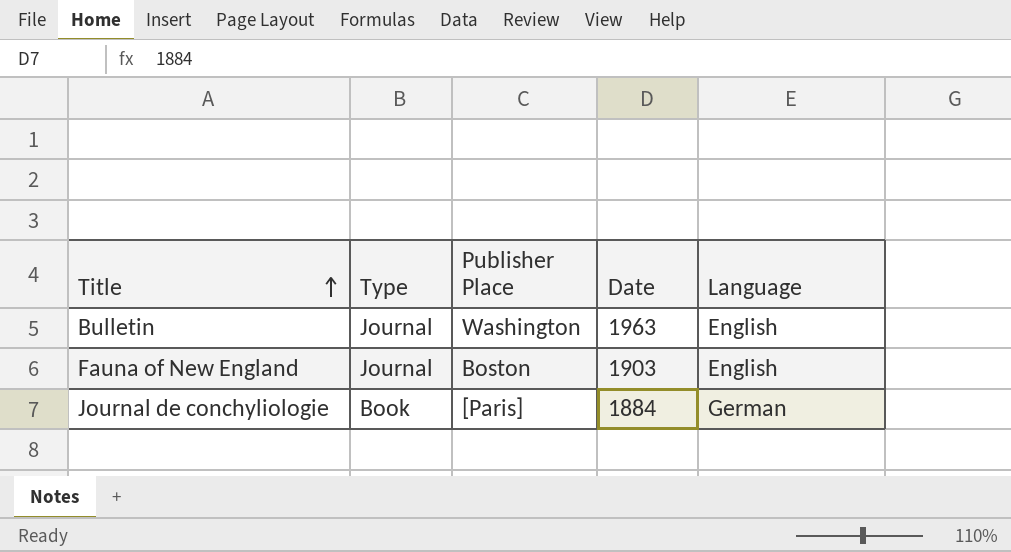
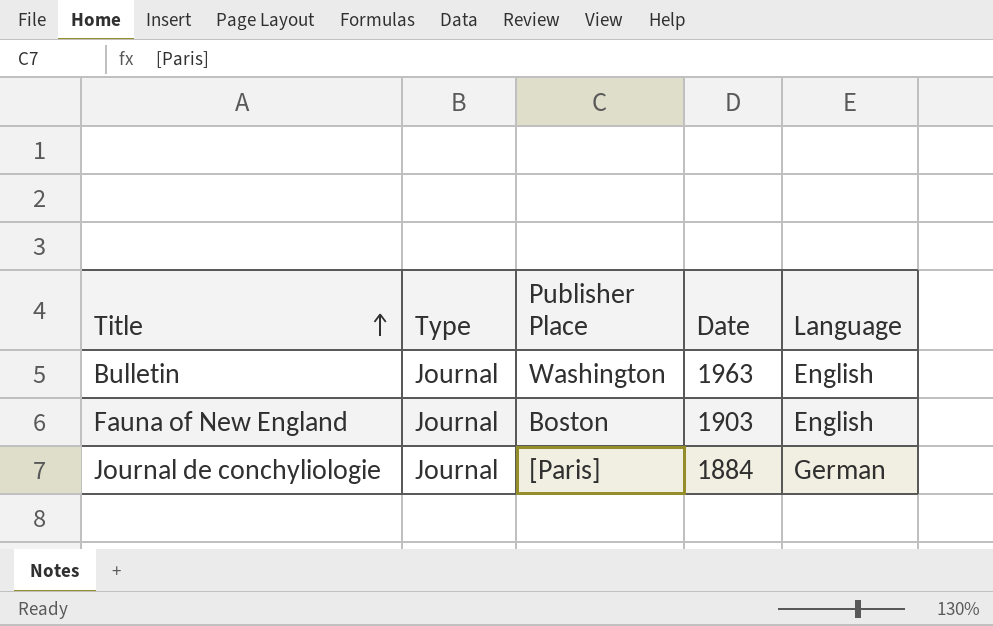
Journal de conchyliologie | Type: Book -> Journal

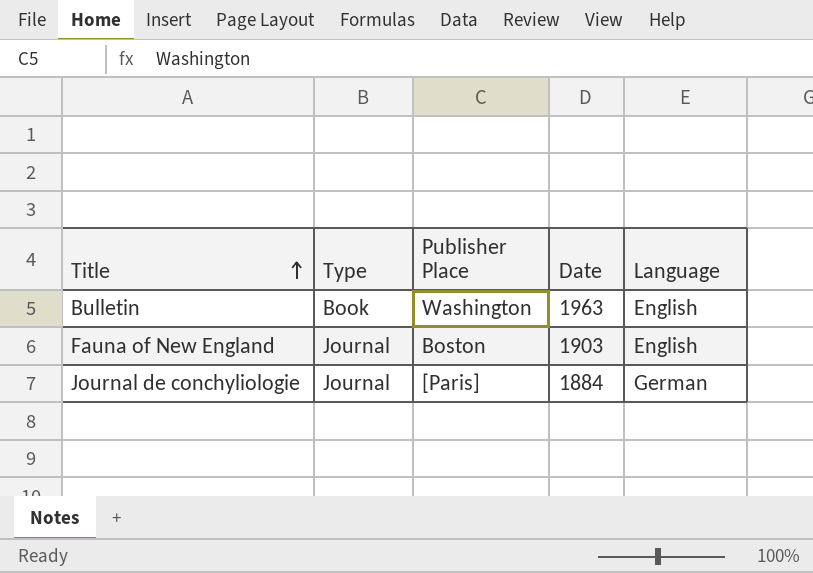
Bulletin | Type: Journal -> Book

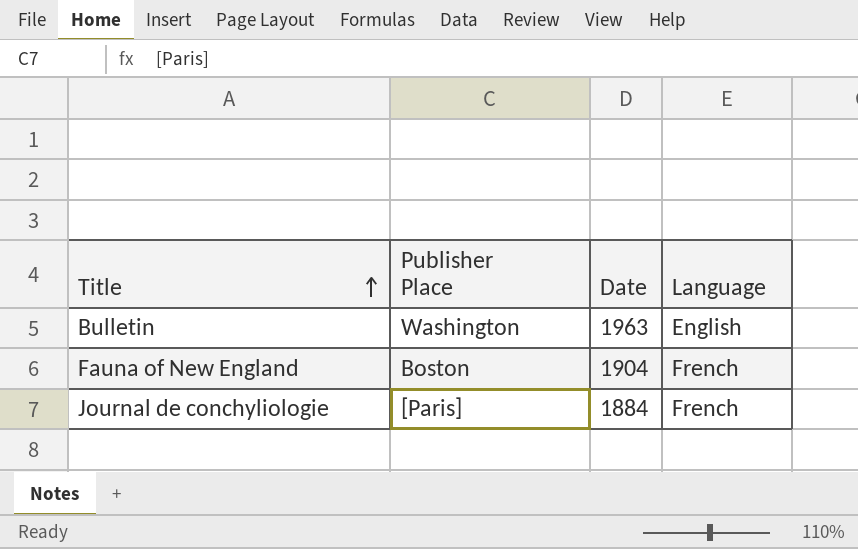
column Type | position: 2 -> none
Fauna of New England | Date: 1903 -> 1904
Fauna of New England | Language: English -> French
Journal de conchyliologie | Language: German -> French

